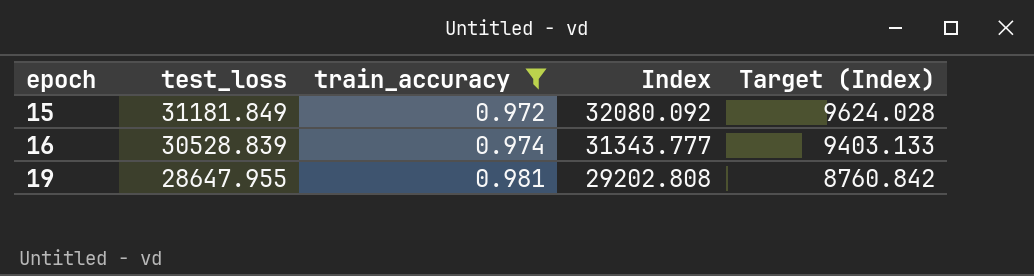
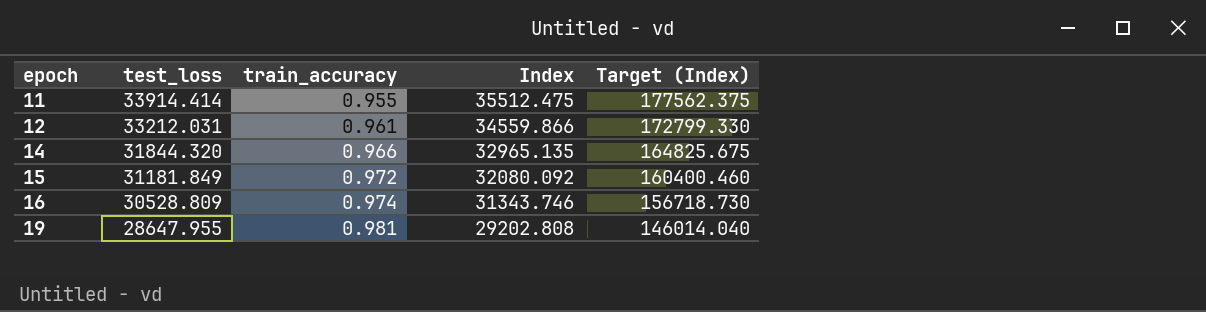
filter: train_accuracy >= 0.972 -> none
column Target (Index) | formula: [Index] * 0.3 -> [Index] * 5
16 | test_loss: 30528.839 -> 30528.809
16 | Index: 31343.777 -> 31343.746

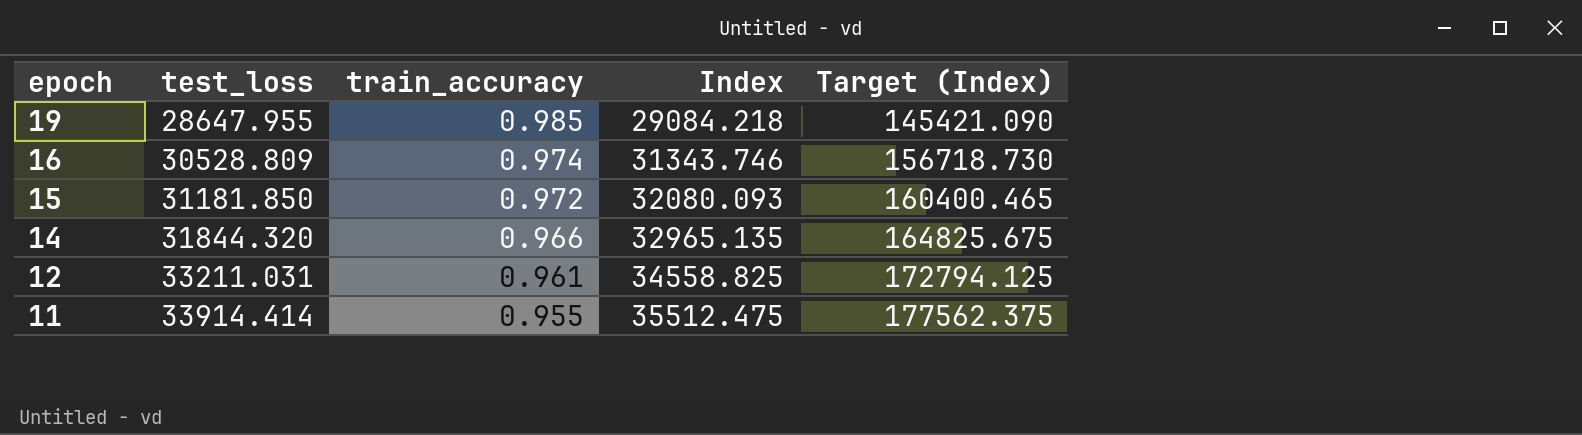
row order: epoch ascending -> epoch descending
19 | train_accuracy: 0.981 -> 0.985
19 | Index: 29202.808 -> 29084.218
19 | Target (Index): 146014.040 -> 145421.090
15 | test_loss: 31181.849 -> 31181.850
15 | Index: 32080.092 -> 32080.093
15 | Target (Index): 160400.460 -> 160400.465
12 | test_loss: 33212.031 -> 33211.031
12 | Index: 34559.866 -> 34558.825
12 | Target (Index): 172799.330 -> 172794.125

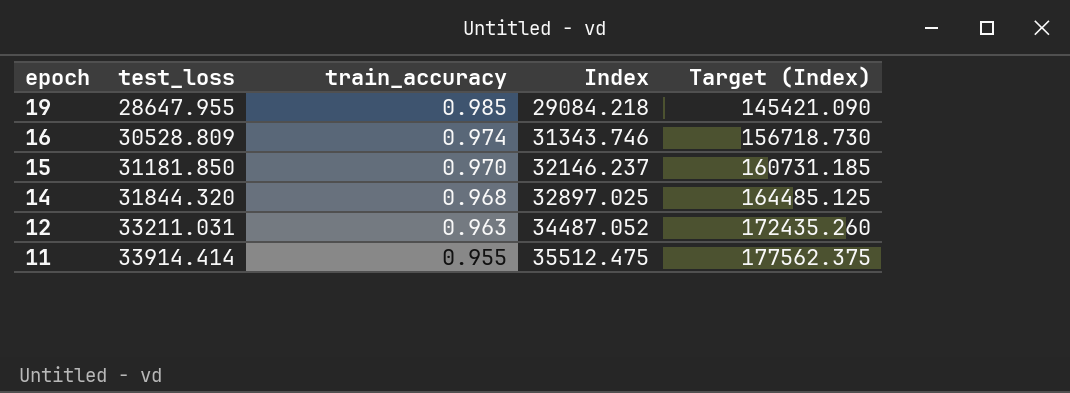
15 | train_accuracy: 0.972 -> 0.970
15 | Index: 32080.093 -> 32146.237
15 | Target (Index): 160400.465 -> 160731.185
14 | train_accuracy: 0.966 -> 0.968
14 | Index: 32965.135 -> 32897.025
14 | Target (Index): 164825.675 -> 164485.125
12 | train_accuracy: 0.961 -> 0.963
12 | Index: 34558.825 -> 34487.052
12 | Target (Index): 172794.125 -> 172435.260

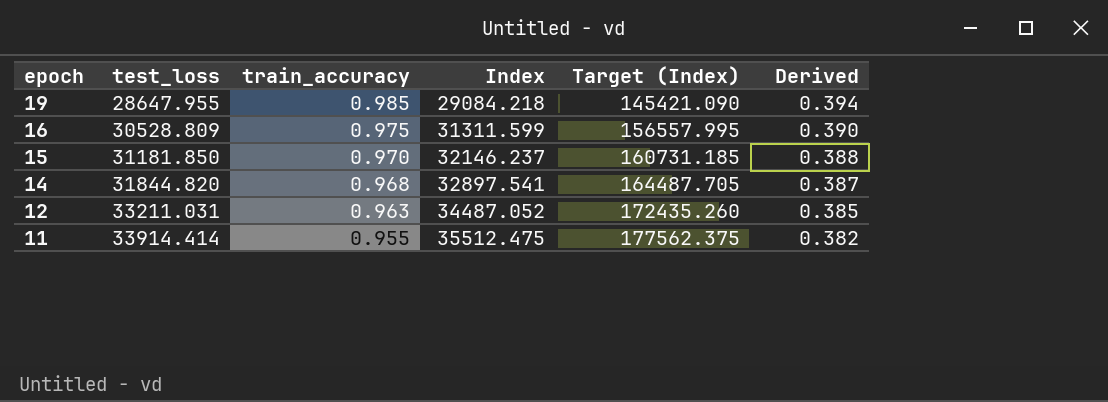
column Derived | formula: none -> [train_accuracy] * 0.4
16 | train_accuracy: 0.974 -> 0.975
16 | Index: 31343.746 -> 31311.599
16 | Target (Index): 156718.730 -> 156557.995
14 | test_loss: 31844.320 -> 31844.820
14 | Index: 32897.025 -> 32897.541
14 | Target (Index): 164485.125 -> 164487.705

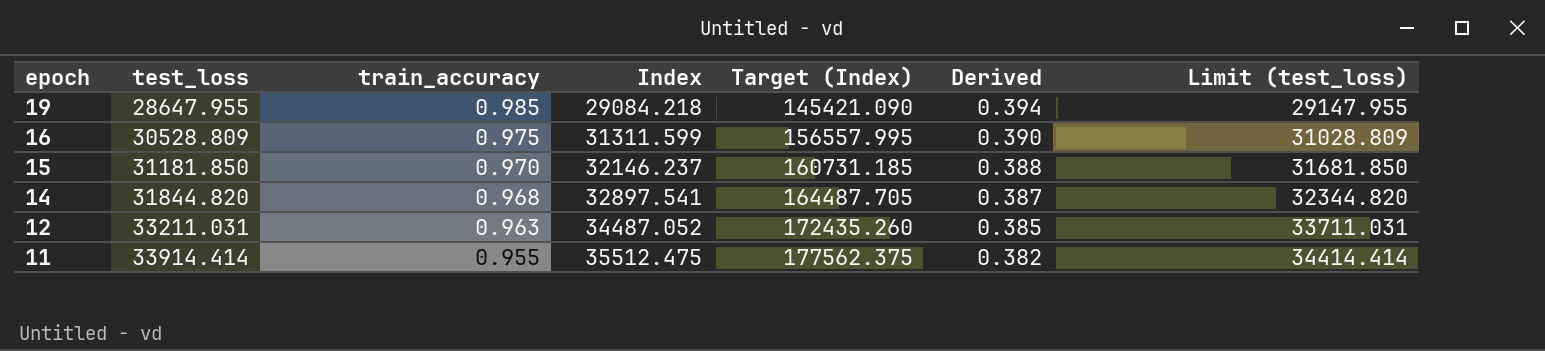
column Limit (test_loss) | formula: none -> [test_loss] + 500

